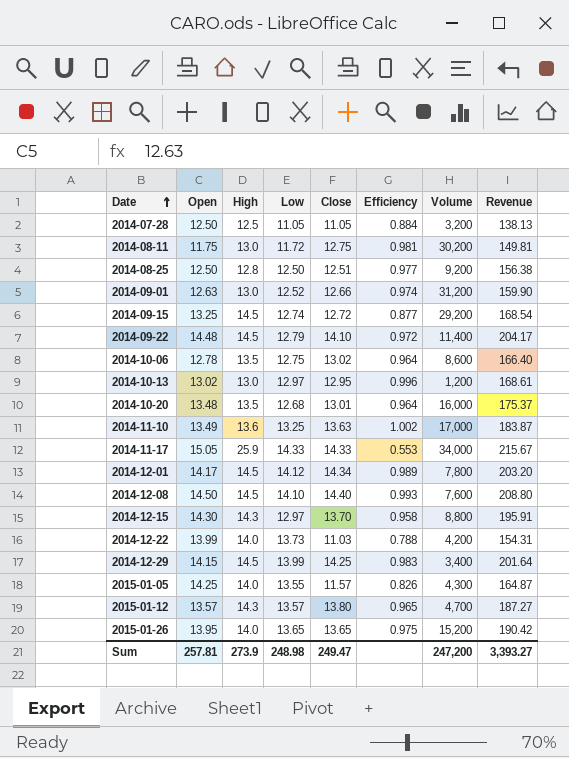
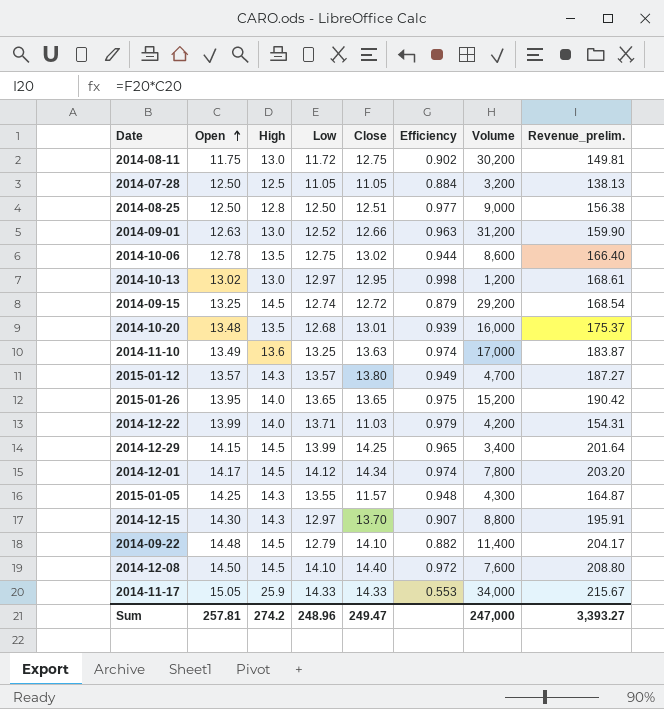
row order: Date ascending -> Open ascending
column Efficiency | formula: [Close] / [High] -> [Low] / [High]
column name: Revenue -> Revenue_prelim.
2014-08-25 | Volume: 9,200 -> 9,000
2014-12-22 | Low: 13.73 -> 13.71
2015-01-05 | High: 14.0 -> 14.3
Sum | High: 273.9 -> 274.2
Sum | Low: 248.98 -> 248.96
Sum | Volume: 247,200 -> 247,000

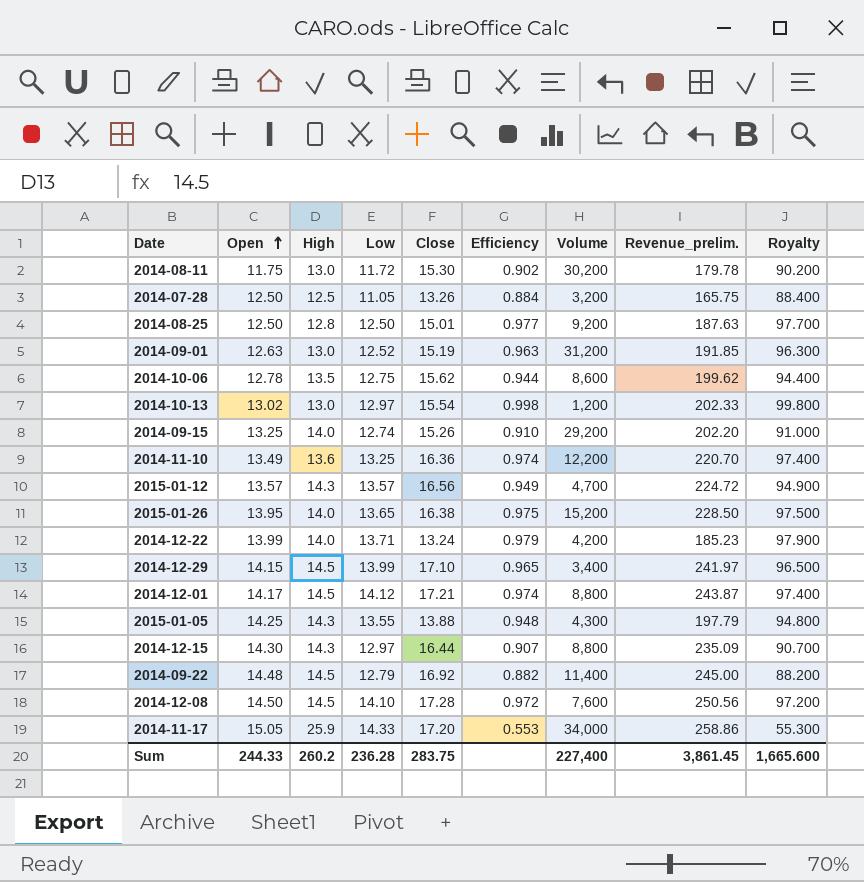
column Royalty | formula: none -> [Efficiency] * 100
row 2014-10-20: 13.48 | 13.5 | 12.68 | 13.01 | 0.939 | 16,000 | 175.37 -> none
2014-08-11 | Close: 12.75 -> 15.30
2014-08-11 | Revenue_prelim.: 149.81 -> 179.78
2014-07-28 | Close: 11.05 -> 13.26
2014-07-28 | Revenue_prelim.: 138.13 -> 165.75
2014-08-25 | Close: 12.51 -> 15.01
2014-08-25 | Volume: 9,000 -> 9,200
2014-08-25 | Revenue_prelim.: 156.38 -> 187.63
2014-09-01 | Close: 12.66 -> 15.19
2014-09-01 | Revenue_prelim.: 159.90 -> 191.85
2014-10-06 | Close: 13.02 -> 15.62
2014-10-06 | Revenue_prelim.: 166.40 -> 199.62
2014-10-13 | Close: 12.95 -> 15.54
2014-10-13 | Revenue_prelim.: 168.61 -> 202.33
2014-09-15 | High: 14.5 -> 14.0
2014-09-15 | Close: 12.72 -> 15.26
2014-09-15 | Efficiency: 0.879 -> 0.910
2014-09-15 | Revenue_prelim.: 168.54 -> 202.20
2014-11-10 | Close: 13.63 -> 16.36
2014-11-10 | Volume: 17,000 -> 12,200
2014-11-10 | Revenue_prelim.: 183.87 -> 220.70
2015-01-12 | Close: 13.80 -> 16.56
2015-01-12 | Revenue_prelim.: 187.27 -> 224.72
2015-01-26 | Close: 13.65 -> 16.38
2015-01-26 | Revenue_prelim.: 190.42 -> 228.50
2014-12-22 | Close: 11.03 -> 13.24
2014-12-22 | Revenue_prelim.: 154.31 -> 185.23
2014-12-29 | Close: 14.25 -> 17.10
2014-12-29 | Revenue_prelim.: 201.64 -> 241.97
2014-12-01 | Close: 14.34 -> 17.21
2014-12-01 | Volume: 7,800 -> 8,800
2014-12-01 | Revenue_prelim.: 203.20 -> 243.87
2015-01-05 | Close: 11.57 -> 13.88
2015-01-05 | Revenue_prelim.: 164.87 -> 197.79
2014-12-15 | Close: 13.70 -> 16.44
2014-12-15 | Revenue_prelim.: 195.91 -> 235.09
2014-09-22 | Close: 14.10 -> 16.92
2014-09-22 | Revenue_prelim.: 204.17 -> 245.00
2014-12-08 | Close: 14.40 -> 17.28
2014-12-08 | Revenue_prelim.: 208.80 -> 250.56
2014-11-17 | Close: 14.33 -> 17.20
2014-11-17 | Revenue_prelim.: 215.67 -> 258.86
Sum | Open: 257.81 -> 244.33
Sum | High: 274.2 -> 260.2
Sum | Low: 248.96 -> 236.28
Sum | Close: 249.47 -> 283.75
Sum | Volume: 247,000 -> 227,400
Sum | Revenue_prelim.: 3,393.27 -> 3,861.45

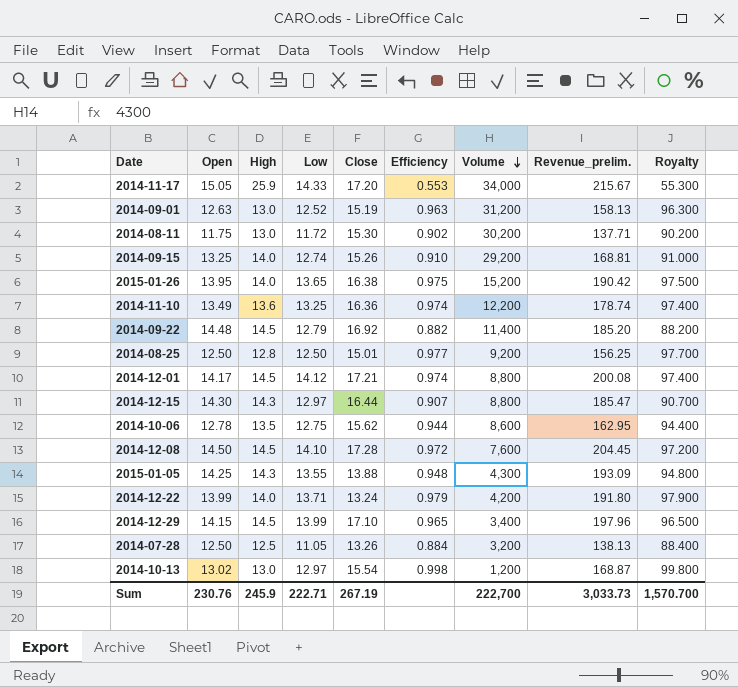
row order: Open ascending -> Volume descending
column Revenue_prelim. | formula: [Open] * [Close] -> [Open] * [Low]
row 2015-01-12: 13.57 | 14.3 | 13.57 | 16.56 | 0.949 | 4,700 | 224.72 | 94.900 -> none
Sum | Open: 244.33 -> 230.76
Sum | High: 260.2 -> 245.9
Sum | Low: 236.28 -> 222.71
Sum | Close: 283.75 -> 267.19
Sum | Volume: 227,400 -> 222,700
Sum | Revenue_prelim.: 3,861.45 -> 3,033.73
Sum | Royalty: 1,665.600 -> 1,570.700

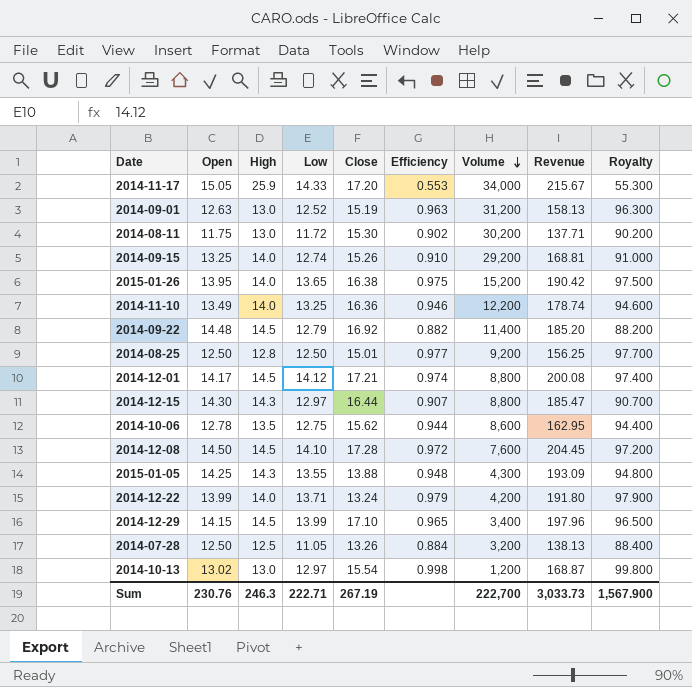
column name: Revenue_prelim. -> Revenue
2014-11-10 | High: 13.6 -> 14.0
2014-11-10 | Efficiency: 0.974 -> 0.946
2014-11-10 | Royalty: 97.400 -> 94.600
Sum | High: 245.9 -> 246.3
Sum | Royalty: 1,570.700 -> 1,567.900

